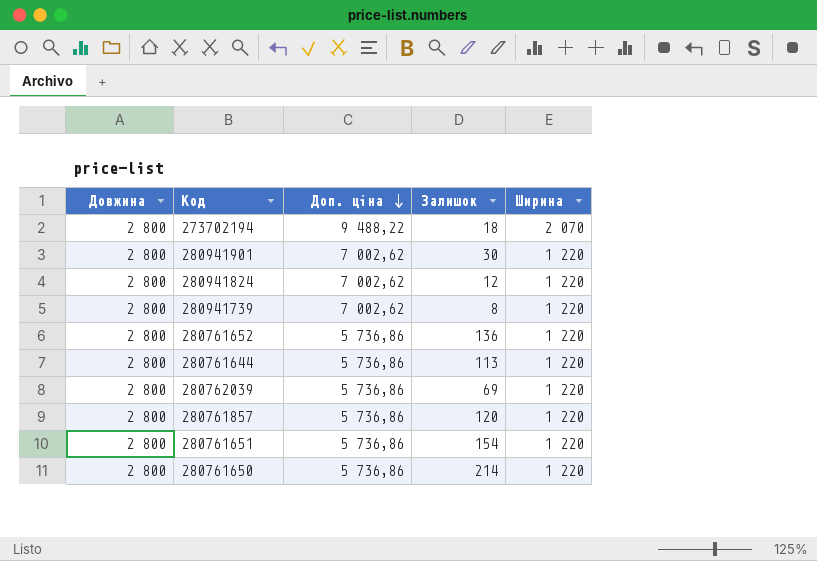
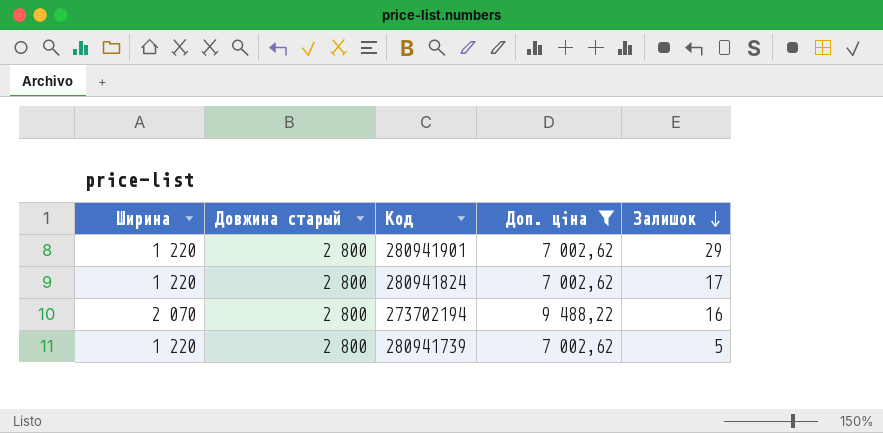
filter: none -> Доп. ціна != 5 736,86
row order: Доп. ціна descending -> Залишок descending
column Ширина | position: 5 -> 1
column name: Довжина -> Довжина старый
280941901 | Залишок: 30 -> 29
280941824 | Залишок: 12 -> 17
273702194 | Залишок: 18 -> 16
280941739 | Залишок: 8 -> 5

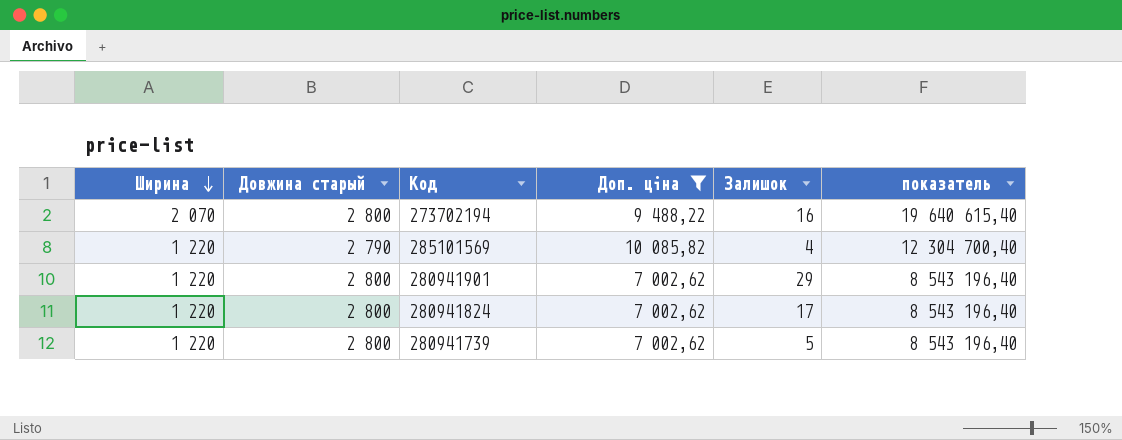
row order: Залишок descending -> Ширина descending
column показатель | formula: none -> [Ширина] * [Доп. ціна]
row 285101569: none -> 1 220 | 2 790 | 10 085,82 | 4 | 12 304 700,40

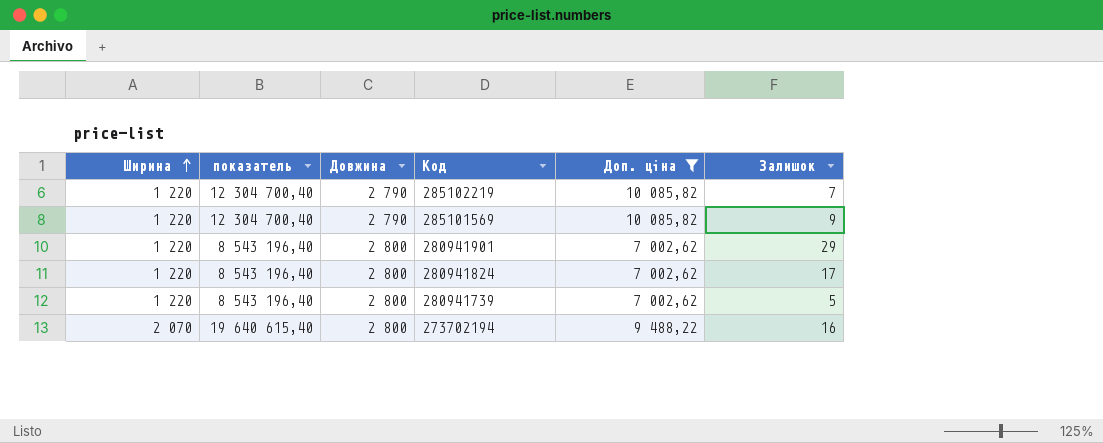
row order: Ширина descending -> Ширина ascending
column показатель | position: 6 -> 2
column name: Довжина старый -> Довжина
row 285102219: none -> 1 220 | 12 304 700,40 | 2 790 | 10 085,82 | 7
285101569 | Залишок: 4 -> 9

